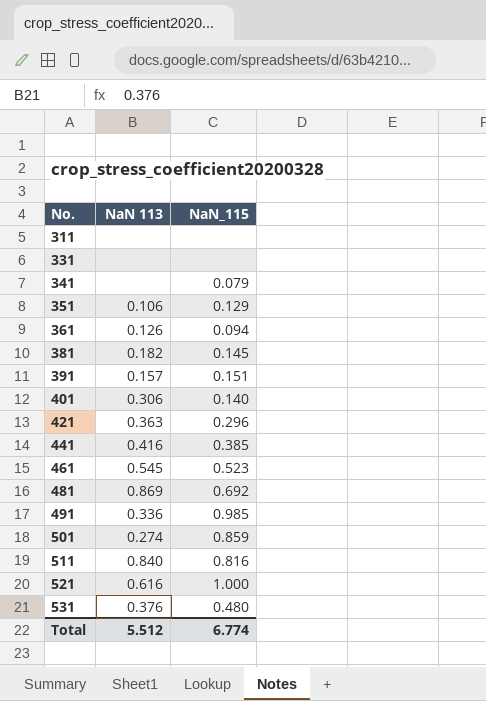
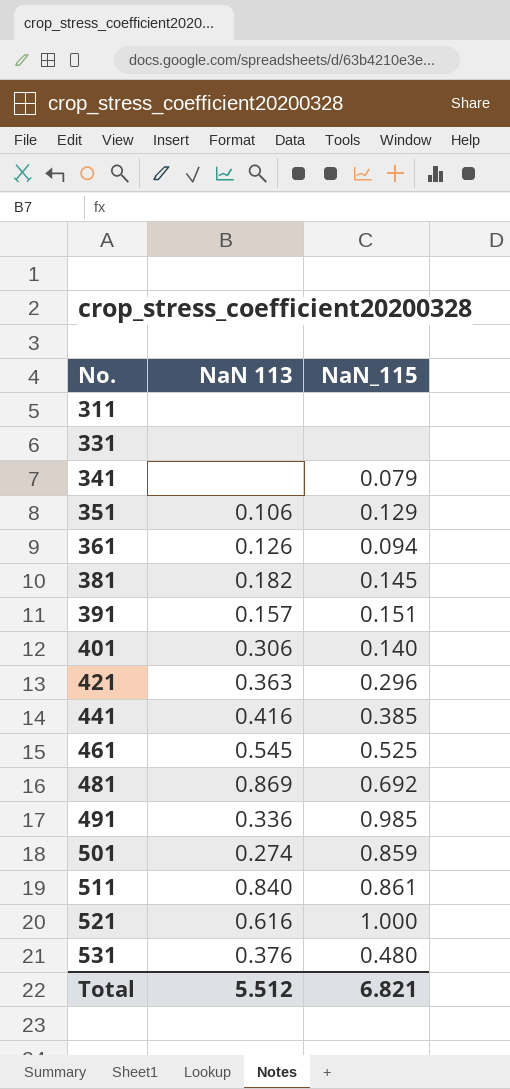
461 | NaN_115: 0.523 -> 0.525
511 | NaN_115: 0.816 -> 0.861
Total | NaN_115: 6.774 -> 6.821

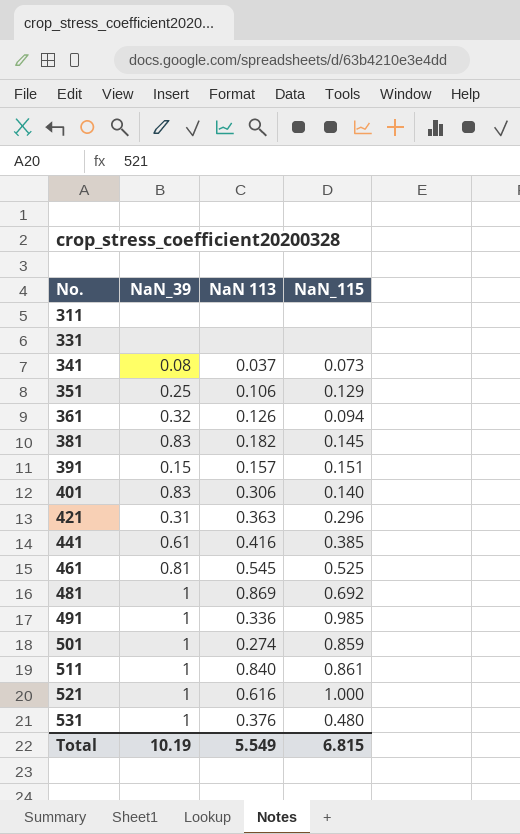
column NaN_39 | position: none -> 2
341 | NaN 113: none -> 0.037
341 | NaN_115: 0.079 -> 0.073
Total | NaN 113: 5.512 -> 5.549
Total | NaN_115: 6.821 -> 6.815

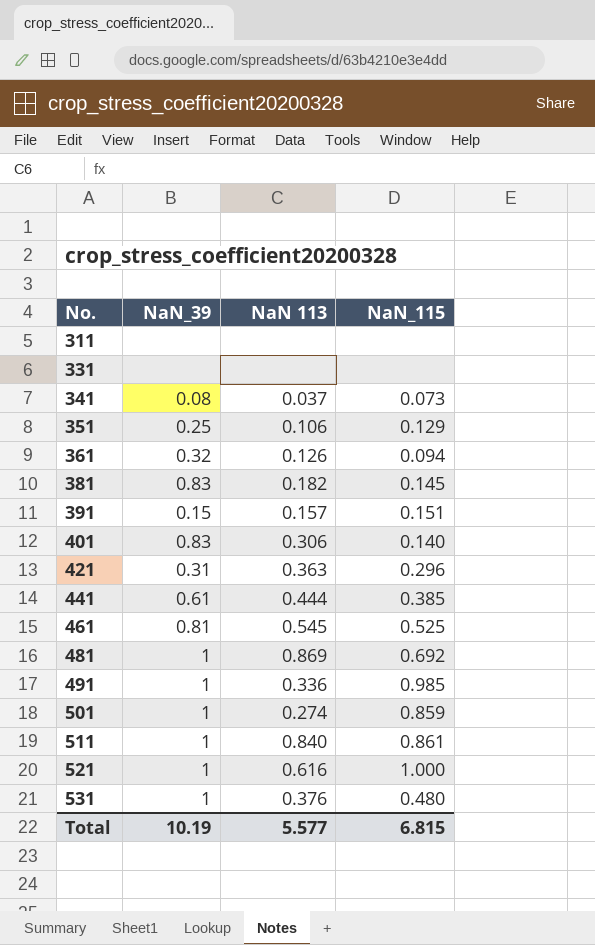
441 | NaN 113: 0.416 -> 0.444
Total | NaN 113: 5.549 -> 5.577

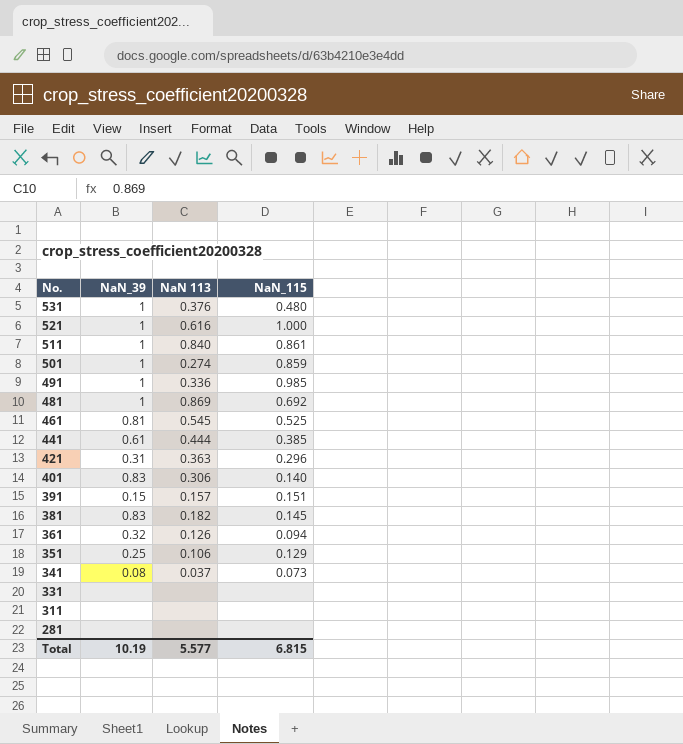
row order: No. ascending -> No. descending
row 281: none -> none | none | none

